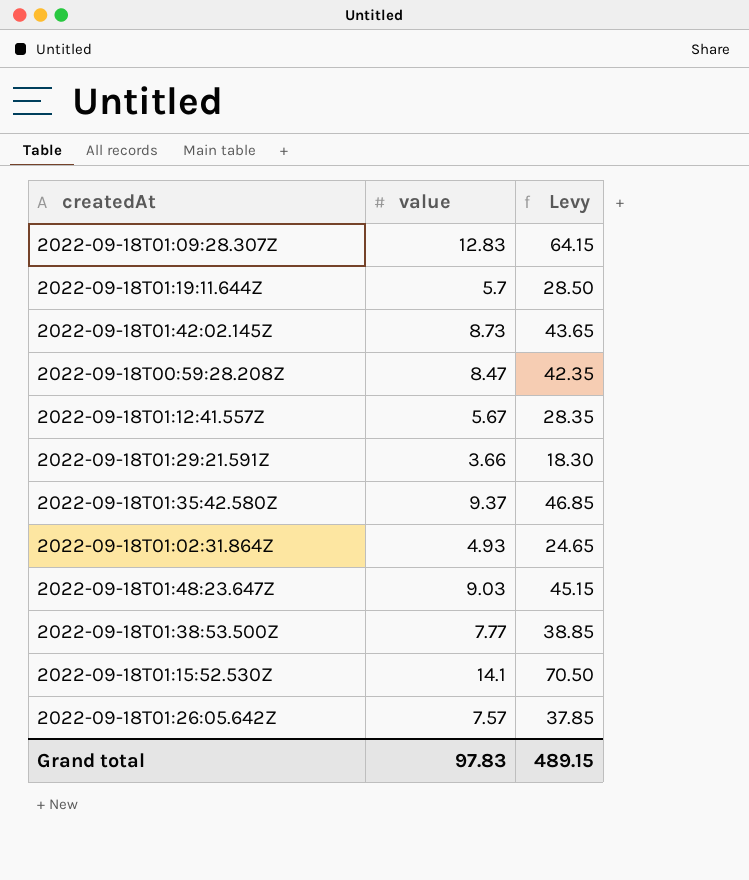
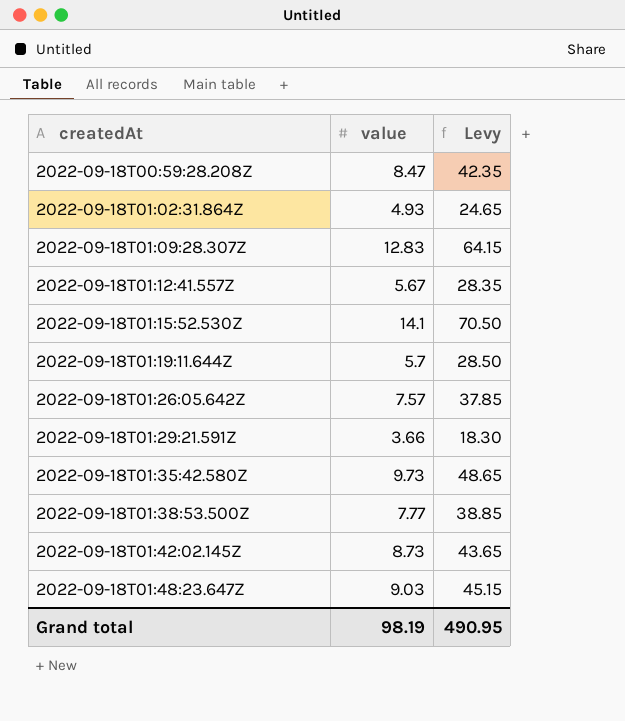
row order: none -> createdAt ascending
2022-09-18T01:35:42.580Z | value: 9.37 -> 9.73
2022-09-18T01:35:42.580Z | Levy: 46.85 -> 48.65
Grand total | value: 97.83 -> 98.19
Grand total | Levy: 489.15 -> 490.95

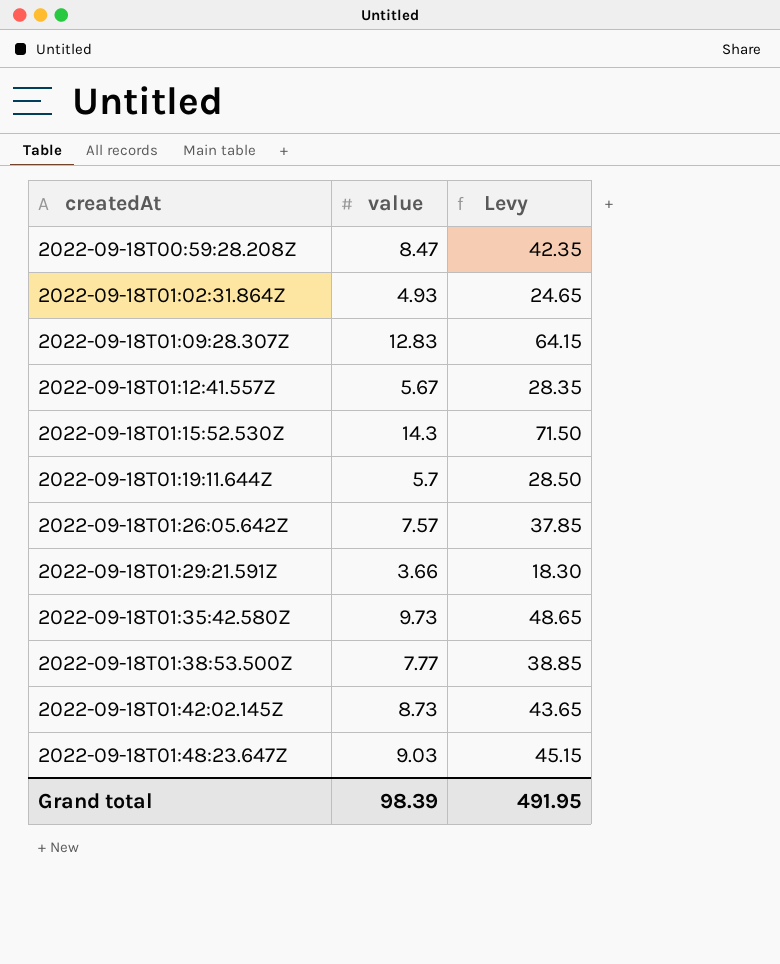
2022-09-18T01:15:52.530Z | value: 14.1 -> 14.3
2022-09-18T01:15:52.530Z | Levy: 70.50 -> 71.50
Grand total | value: 98.19 -> 98.39
Grand total | Levy: 490.95 -> 491.95

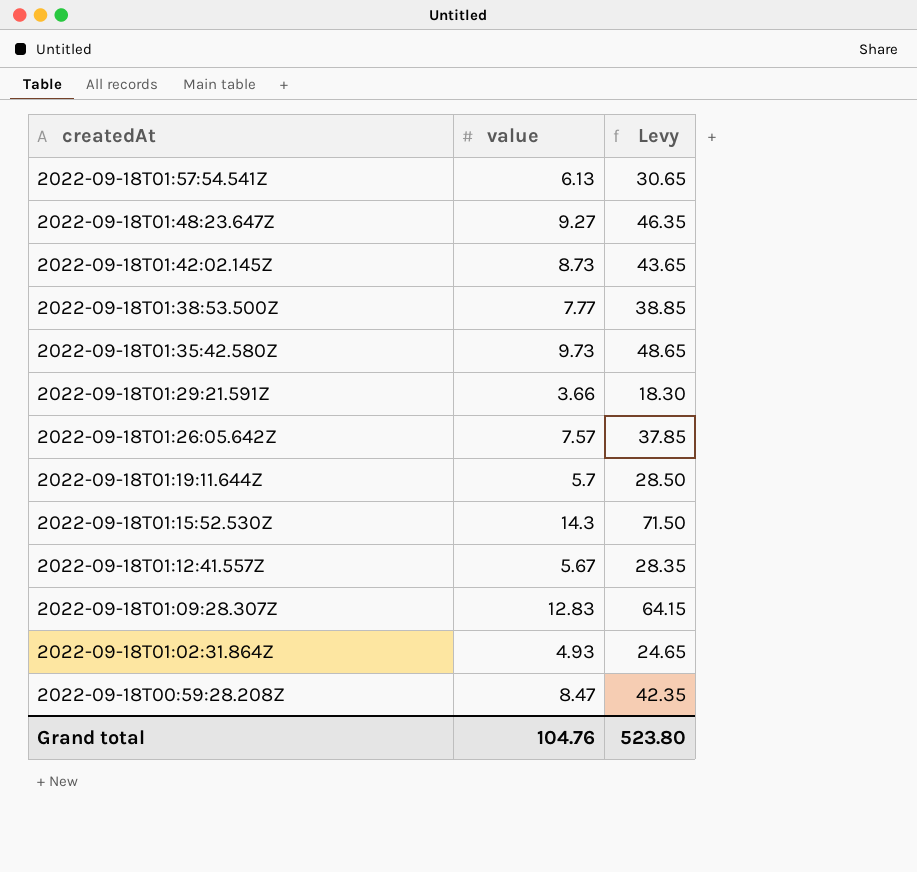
row order: createdAt ascending -> createdAt descending
row 2022-09-18T01:57:54.541Z: none -> 6.13 | 30.65
2022-09-18T01:48:23.647Z | value: 9.03 -> 9.27
2022-09-18T01:48:23.647Z | Levy: 45.15 -> 46.35
Grand total | value: 98.39 -> 104.76
Grand total | Levy: 491.95 -> 523.80

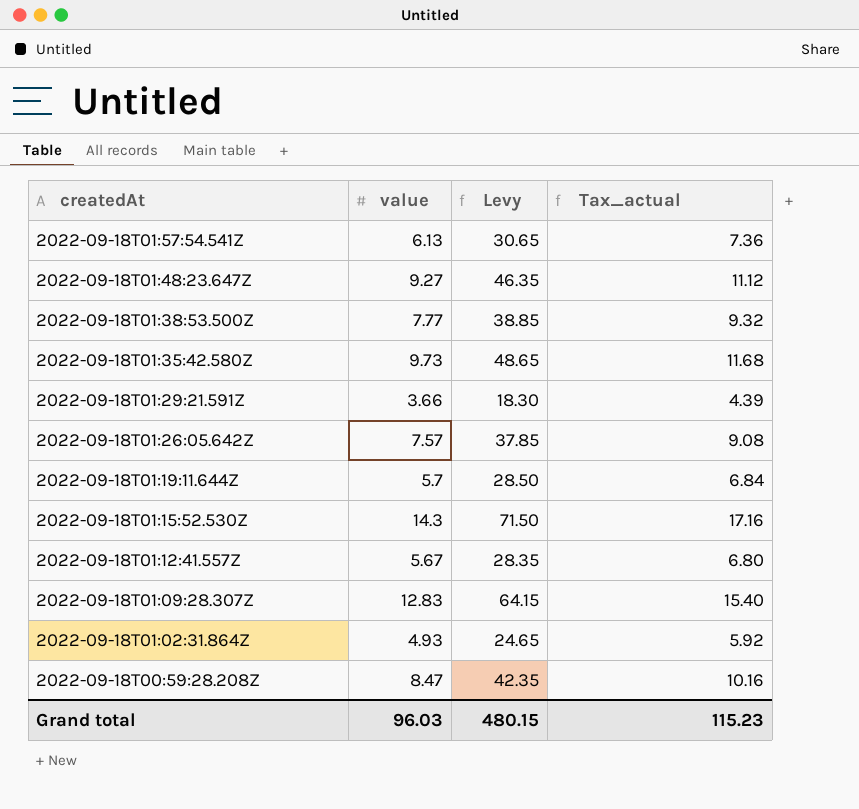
column Tax_actual | formula: none -> [value] * 1.2
row 2022-09-18T01:42:02.145Z: 8.73 | 43.65 -> none
Grand total | value: 104.76 -> 96.03
Grand total | Levy: 523.80 -> 480.15

